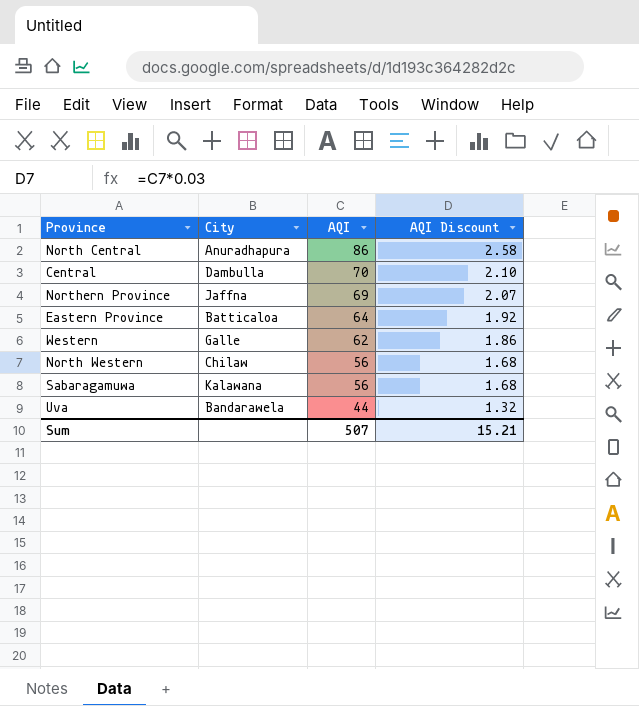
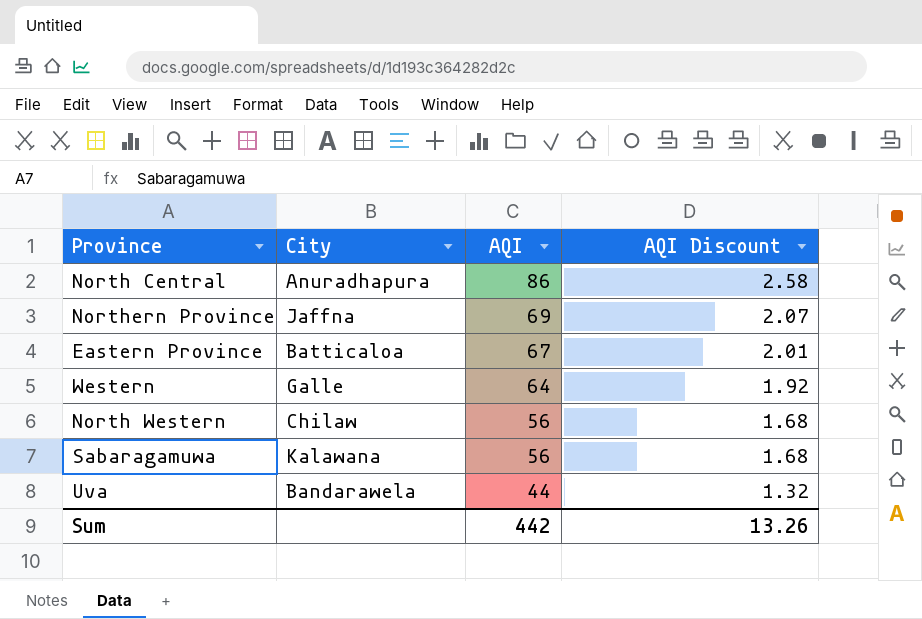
row Central: Dambulla | 70 | 2.10 -> none
Eastern Province | AQI: 64 -> 67
Eastern Province | AQI Discount: 1.92 -> 2.01
Western | AQI: 62 -> 64
Western | AQI Discount: 1.86 -> 1.92
Sum | AQI: 507 -> 442
Sum | AQI Discount: 15.21 -> 13.26

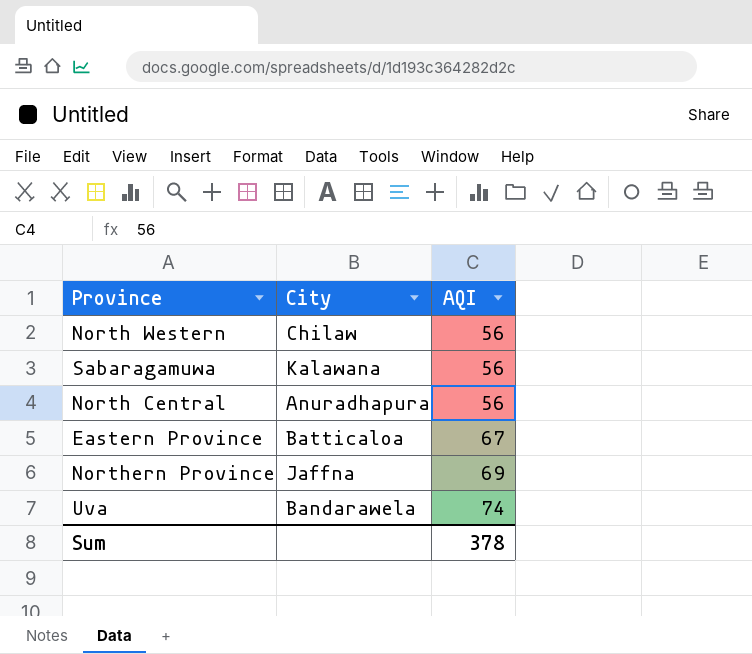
row order: AQI descending -> AQI ascending
column AQI Discount | formula: [AQI] * 0.03 -> none
row Western: Galle | 64 | 1.92 -> none
North Central | AQI: 86 -> 56
Uva | AQI: 44 -> 74
Sum | AQI: 442 -> 378

